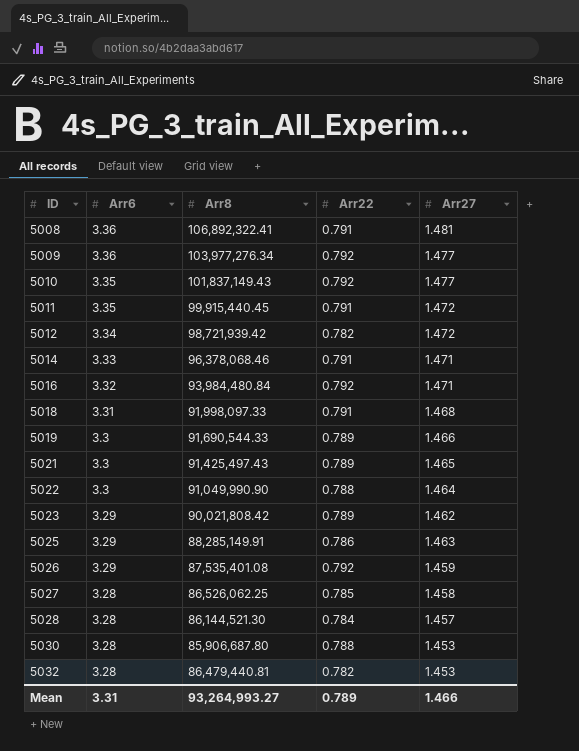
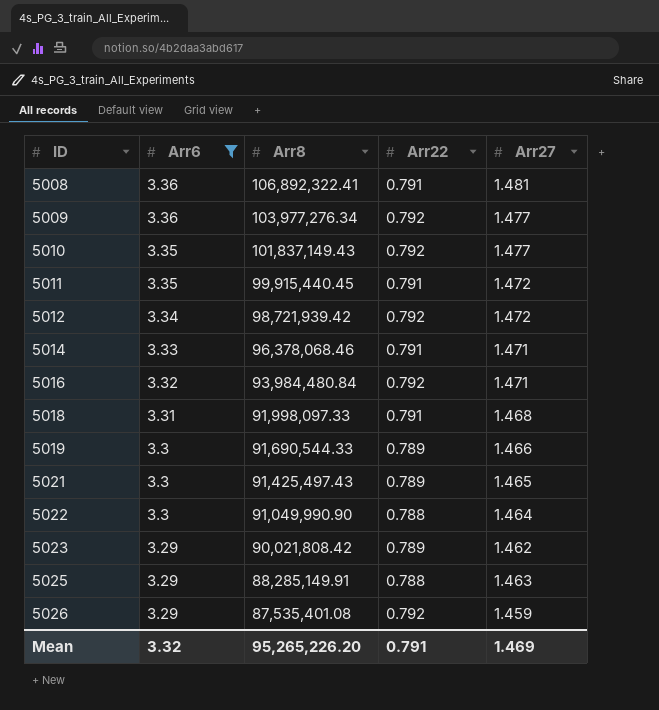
filter: none -> Arr6 != 3.28
5012 | Arr22: 0.782 -> 0.792
5025 | Arr22: 0.786 -> 0.788
Mean | Arr6: 3.31 -> 3.32
Mean | Arr8: 93,264,993.27 -> 95,265,226.20
Mean | Arr22: 0.789 -> 0.791
Mean | Arr27: 1.466 -> 1.469

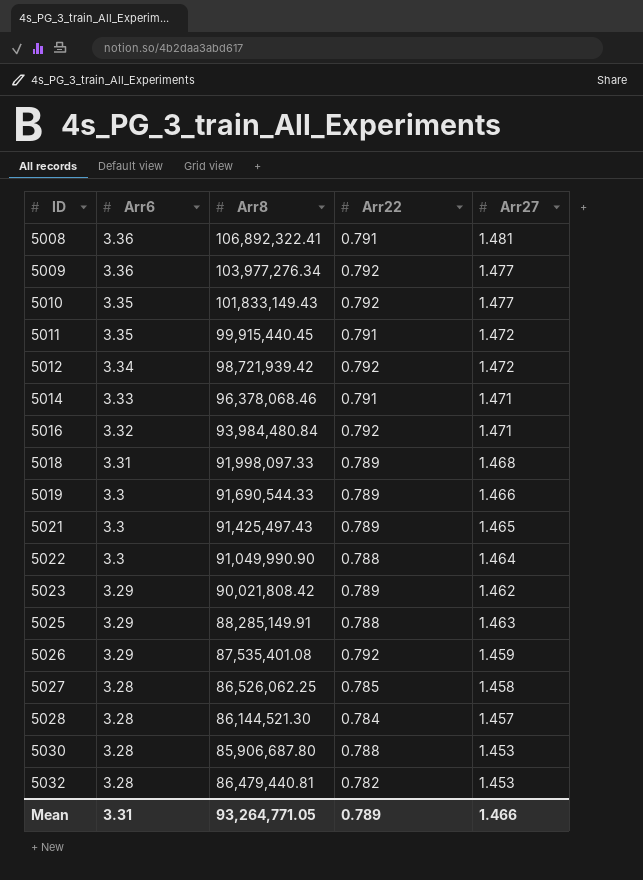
filter: Arr6 != 3.28 -> none
5010 | Arr8: 101,837,149.43 -> 101,833,149.43
5018 | Arr22: 0.791 -> 0.789
Mean | Arr6: 3.32 -> 3.31
Mean | Arr8: 95,265,226.20 -> 93,264,771.05
Mean | Arr22: 0.791 -> 0.789
Mean | Arr27: 1.469 -> 1.466

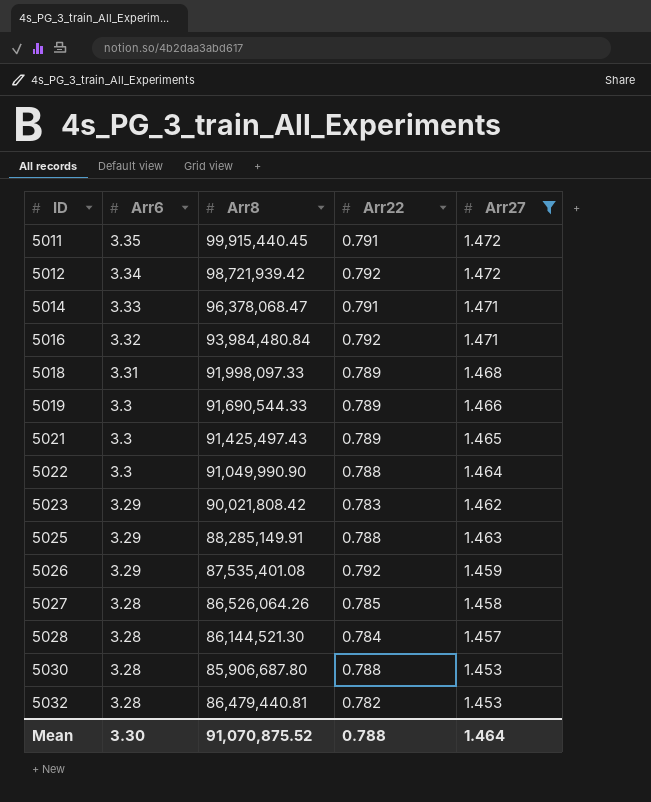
filter: none -> Arr27 <= 1.472
5014 | Arr8: 96,378,068.46 -> 96,378,068.47
5023 | Arr22: 0.789 -> 0.783
5027 | Arr8: 86,526,062.25 -> 86,526,064.26
Mean | Arr6: 3.31 -> 3.30
Mean | Arr8: 93,264,771.05 -> 91,070,875.52
Mean | Arr22: 0.789 -> 0.788
Mean | Arr27: 1.466 -> 1.464

